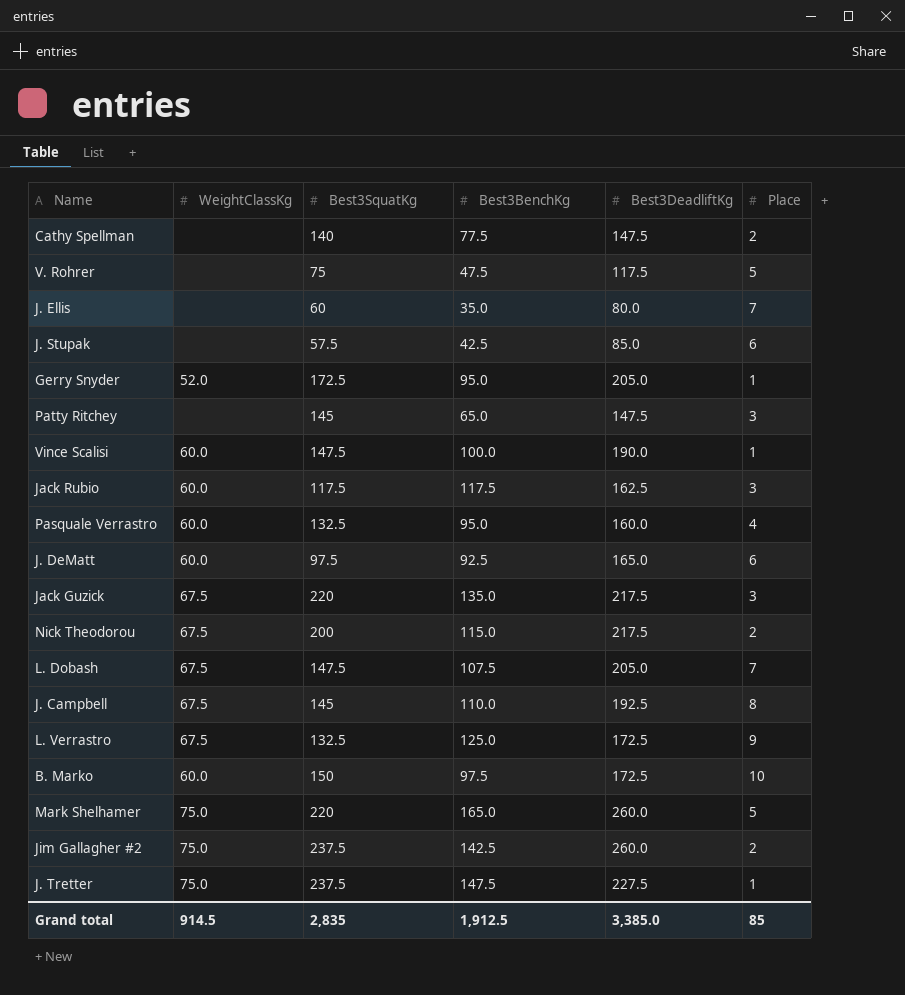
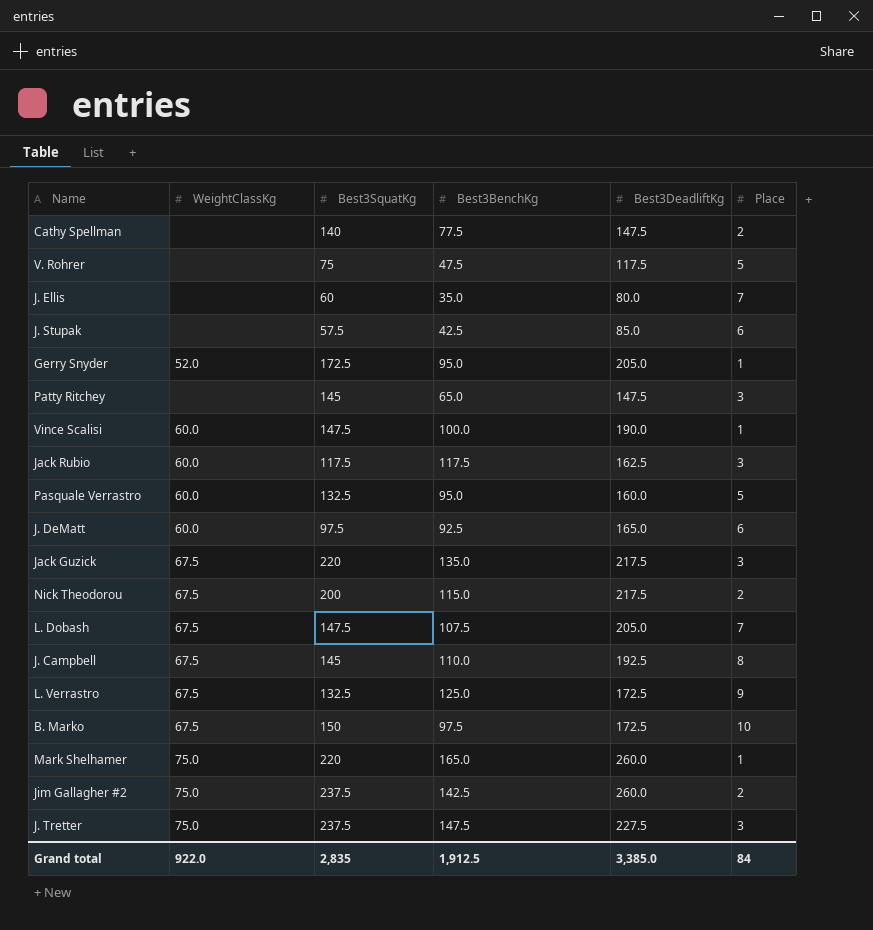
Pasquale Verrastro | Place: 4 -> 5
B. Marko | WeightClassKg: 60.0 -> 67.5
Mark Shelhamer | Place: 5 -> 1
J. Tretter | Place: 1 -> 3
Grand total | WeightClassKg: 914.5 -> 922.0
Grand total | Place: 85 -> 84

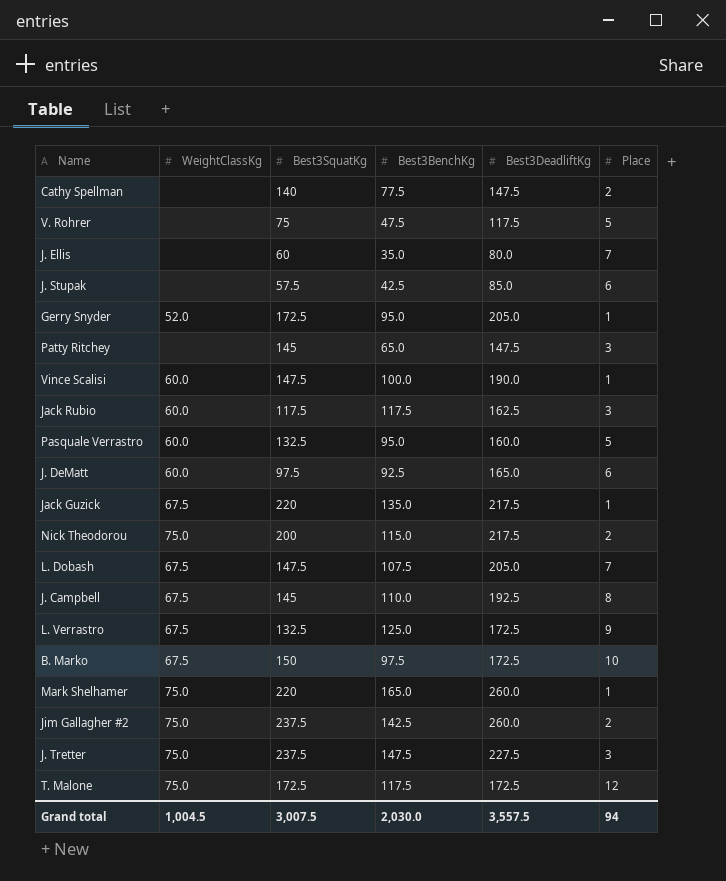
Jack Guzick | Place: 3 -> 1
Nick Theodorou | WeightClassKg: 67.5 -> 75.0
row T. Malone: none -> 75.0 | 172.5 | 117.5 | 172.5 | 12
Grand total | WeightClassKg: 922.0 -> 1,004.5
Grand total | Best3SquatKg: 2,835 -> 3,007.5
Grand total | Best3BenchKg: 1,912.5 -> 2,030.0
Grand total | Best3DeadliftKg: 3,385.0 -> 3,557.5
Grand total | Place: 84 -> 94

